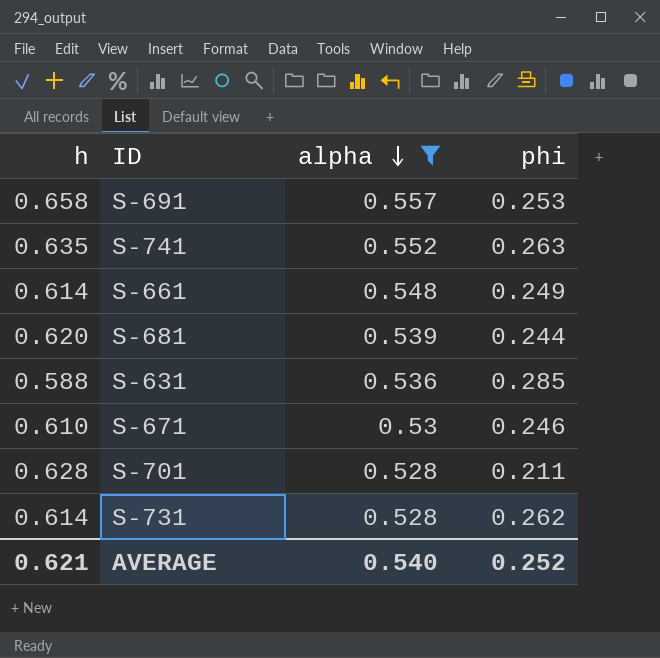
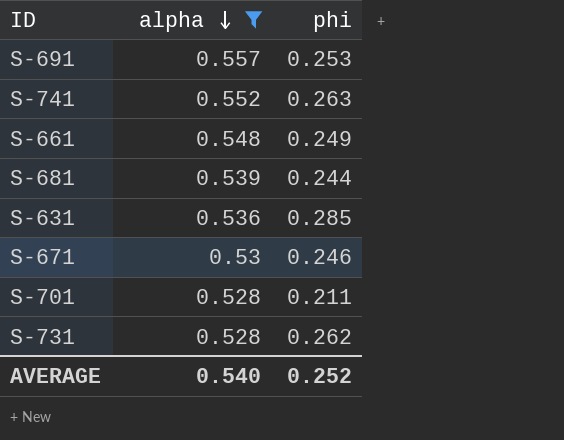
column h | position: 1 -> none

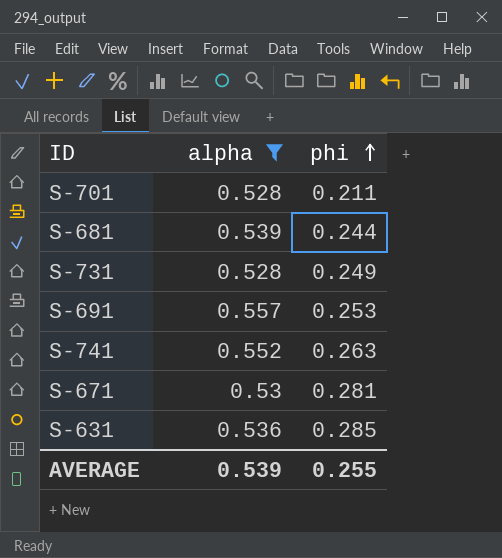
row order: alpha descending -> phi ascending
row S-661: 0.548 | 0.249 -> none
S-731 | phi: 0.262 -> 0.249
S-671 | phi: 0.246 -> 0.281
AVERAGE | alpha: 0.540 -> 0.539
AVERAGE | phi: 0.252 -> 0.255

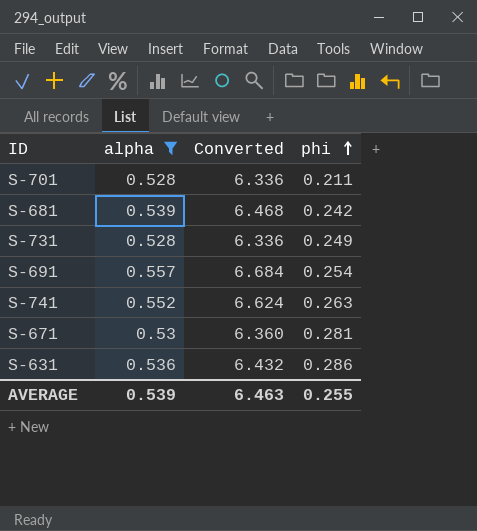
column Converted | formula: none -> [alpha] * 12
S-681 | phi: 0.244 -> 0.242
S-691 | phi: 0.253 -> 0.254
S-631 | phi: 0.285 -> 0.286

